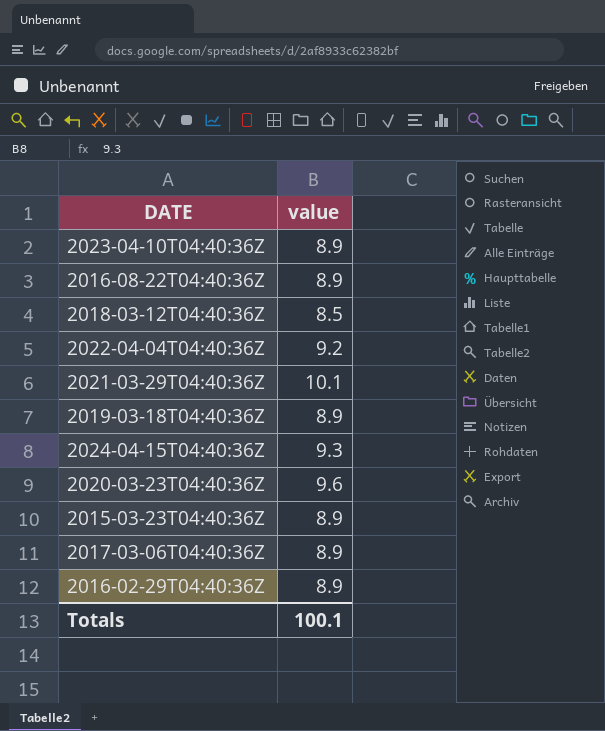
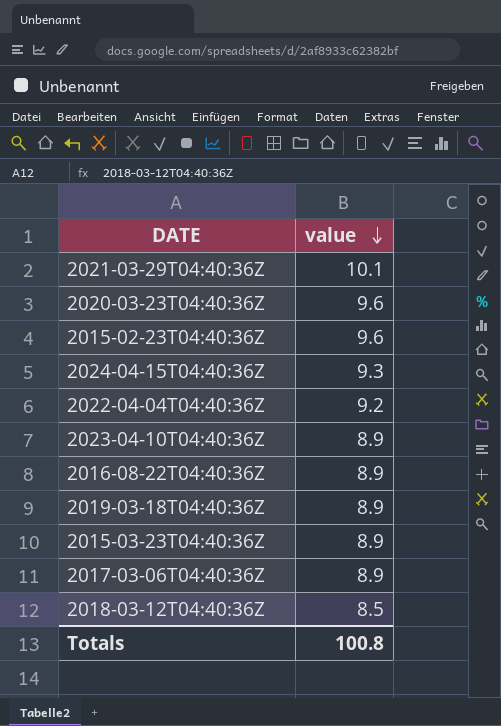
row order: none -> value descending
row 2016-02-29T04:40:36Z: 8.9 -> none
row 2015-02-23T04:40:36Z: none -> 9.6
Totals | value: 100.1 -> 100.8

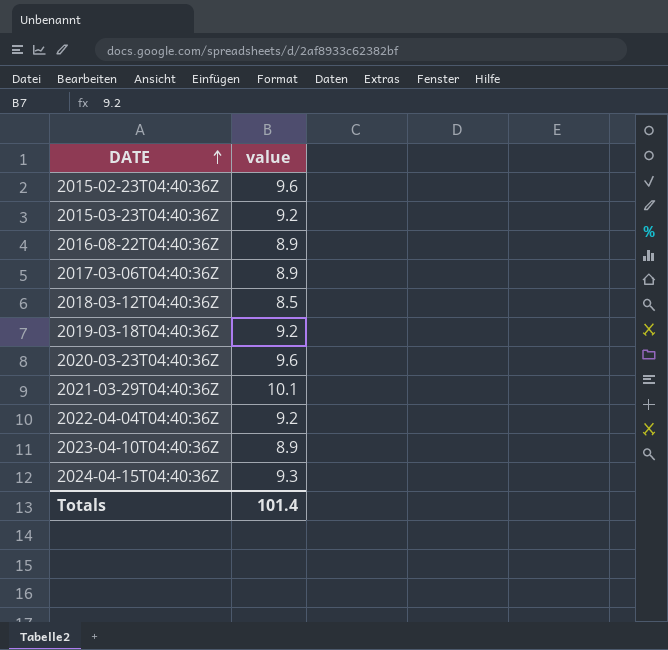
row order: value descending -> DATE ascending
2015-03-23T04:40:36Z | value: 8.9 -> 9.2
2019-03-18T04:40:36Z | value: 8.9 -> 9.2
Totals | value: 100.8 -> 101.4

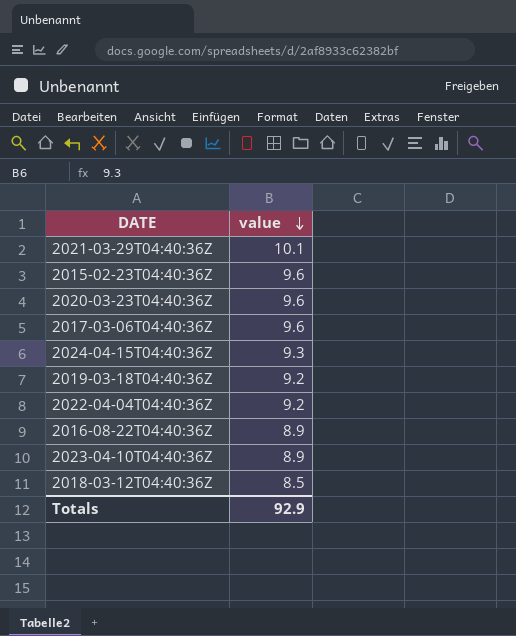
row order: DATE ascending -> value descending
row 2015-03-23T04:40:36Z: 9.2 -> none
2017-03-06T04:40:36Z | value: 8.9 -> 9.6
Totals | value: 101.4 -> 92.9

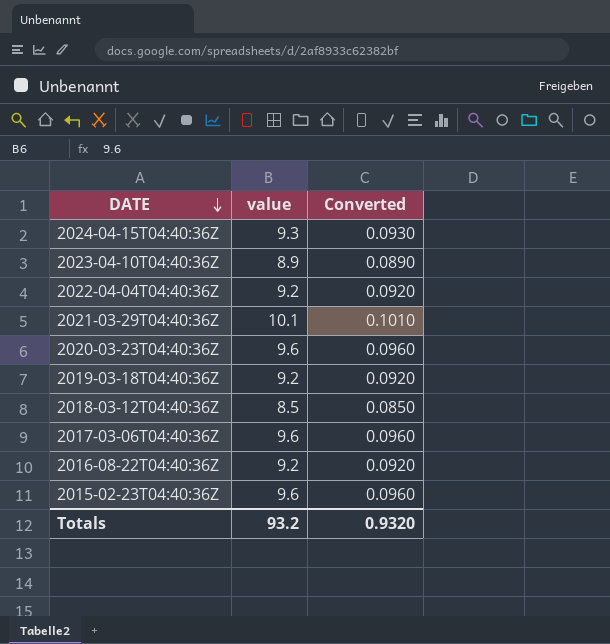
row order: value descending -> DATE descending
column Converted | formula: none -> [value] * 0.01
2016-08-22T04:40:36Z | value: 8.9 -> 9.2
Totals | value: 92.9 -> 93.2

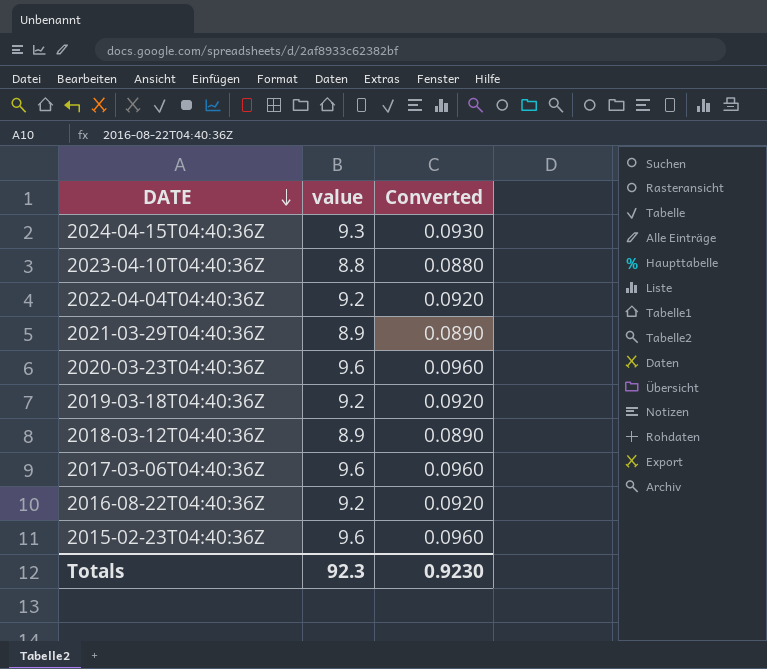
2023-04-10T04:40:36Z | value: 8.9 -> 8.8
2023-04-10T04:40:36Z | Converted: 0.0890 -> 0.0880
2021-03-29T04:40:36Z | value: 10.1 -> 8.9
2021-03-29T04:40:36Z | Converted: 0.1010 -> 0.0890
2018-03-12T04:40:36Z | value: 8.5 -> 8.9
2018-03-12T04:40:36Z | Converted: 0.0850 -> 0.0890
Totals | value: 93.2 -> 92.3
Totals | Converted: 0.9320 -> 0.9230

